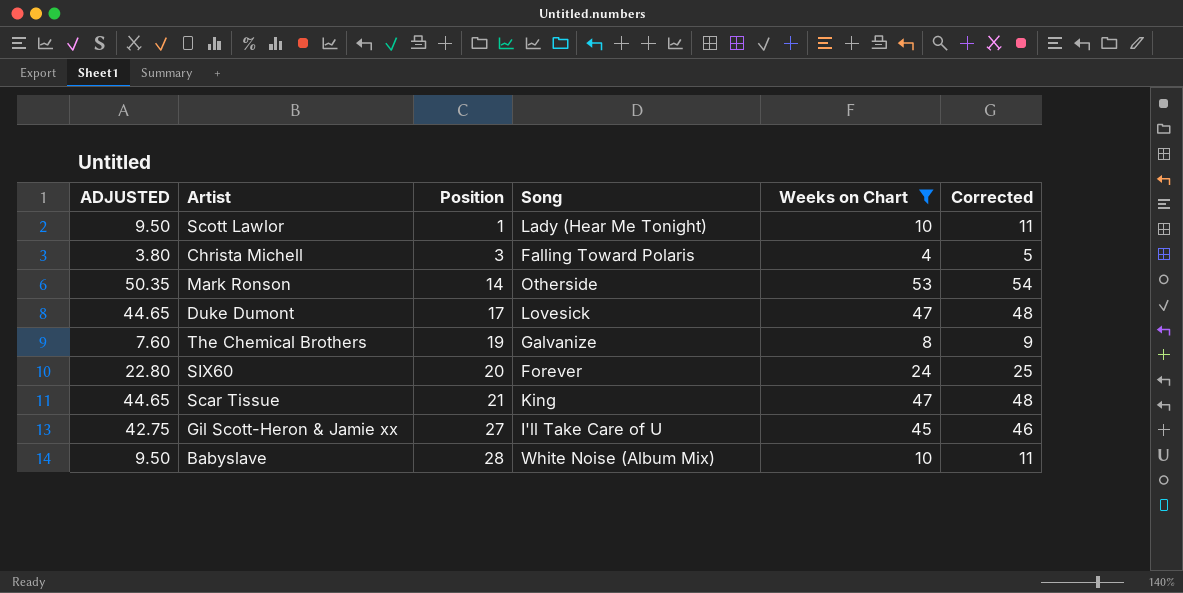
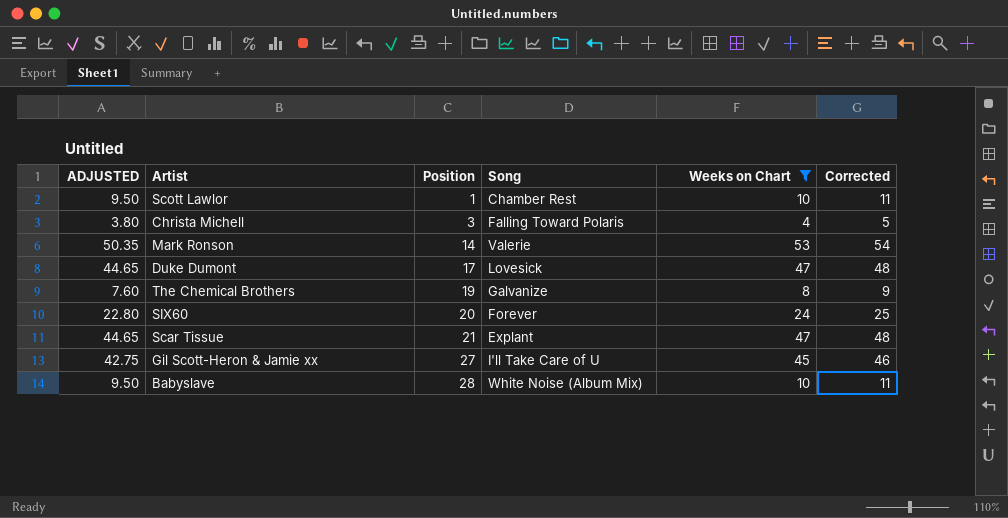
Scott Lawlor | Song: Lady (Hear Me Tonight) -> Chamber Rest
Mark Ronson | Song: Otherside -> Valerie
Scar Tissue | Song: King -> Explant

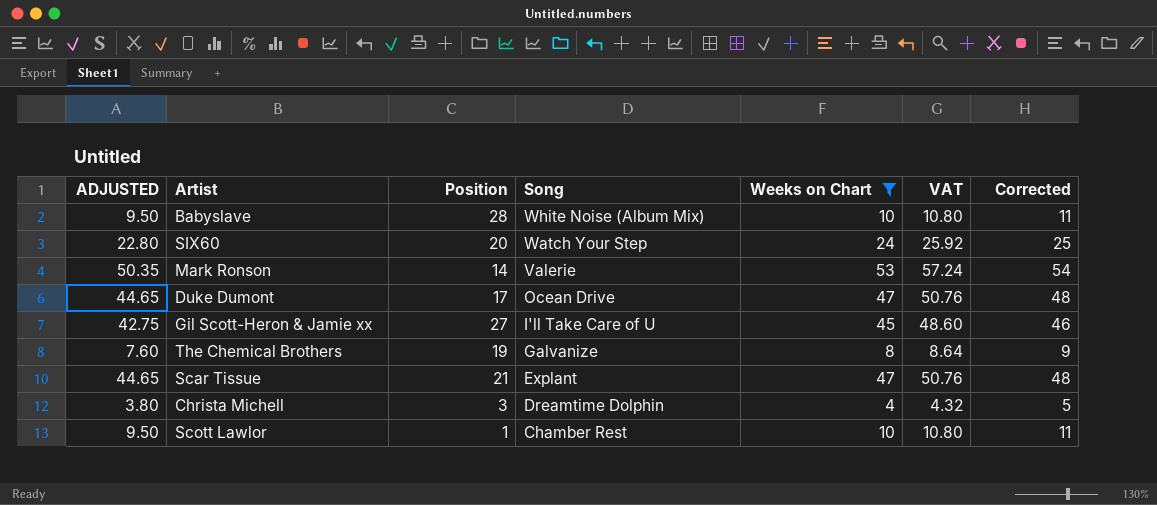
row order: Position ascending -> Song descending
column VAT | formula: none -> [Weeks on Chart] * 1.08
SIX60 | Song: Forever -> Watch Your Step
Duke Dumont | Song: Lovesick -> Ocean Drive
Christa Michell | Song: Falling Toward Polaris -> Dreamtime Dolphin

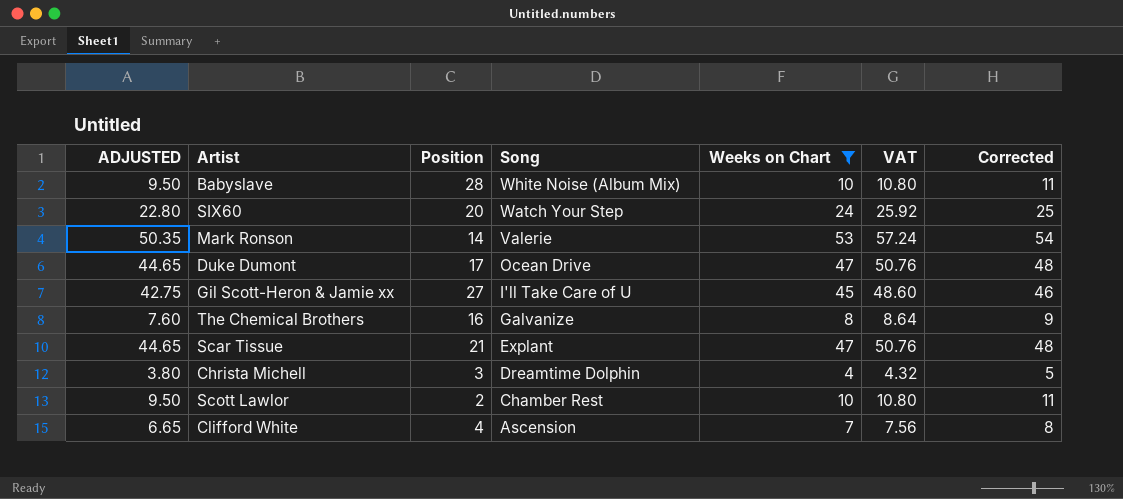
The Chemical Brothers | Position: 19 -> 16
Scott Lawlor | Position: 1 -> 2
row Clifford White: none -> 6.65 | 4 | Ascension | 7 | 7.56 | 8

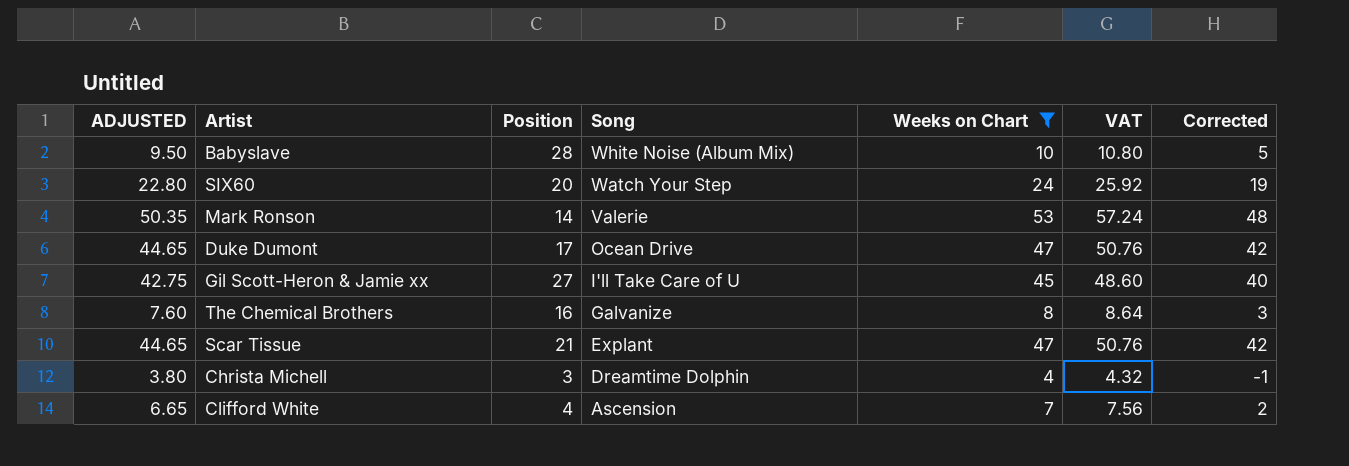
column Corrected | formula: [Weeks on Chart] + 1 -> [Weeks on Chart] - 5
row Scott Lawlor: 9.50 | 2 | Chamber Rest | 10 | 10.80 | 11 -> none

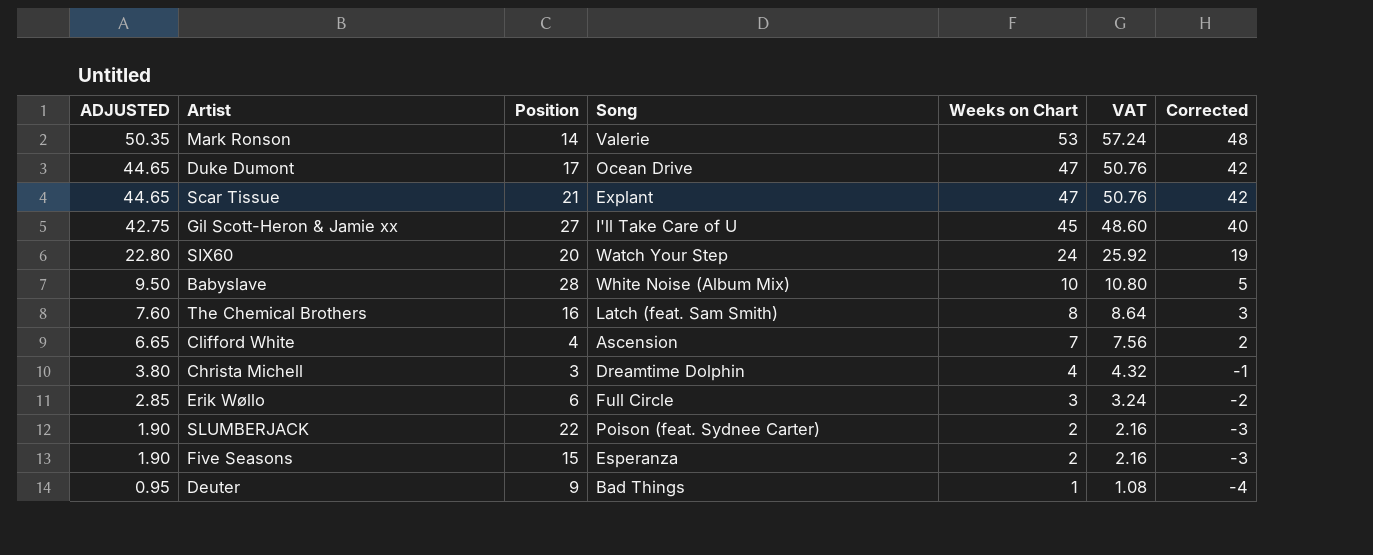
filter: Weeks on Chart >= 4 -> none
row order: Song descending -> ADJUSTED descending
The Chemical Brothers | Song: Galvanize -> Latch (feat. Sam Smith)

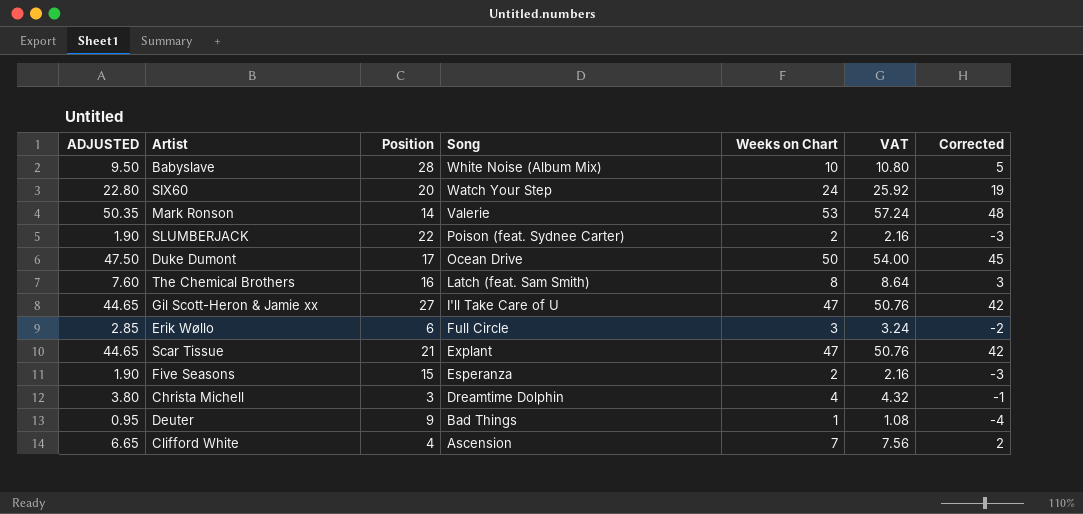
row order: ADJUSTED descending -> Song descending
Duke Dumont | ADJUSTED: 44.65 -> 47.50
Duke Dumont | Weeks on Chart: 47 -> 50
Duke Dumont | VAT: 50.76 -> 54.00
Duke Dumont | Corrected: 42 -> 45
Gil Scott-Heron & Jamie xx | ADJUSTED: 42.75 -> 44.65
Gil Scott-Heron & Jamie xx | Weeks on Chart: 45 -> 47
Gil Scott-Heron & Jamie xx | VAT: 48.60 -> 50.76
Gil Scott-Heron & Jamie xx | Corrected: 40 -> 42

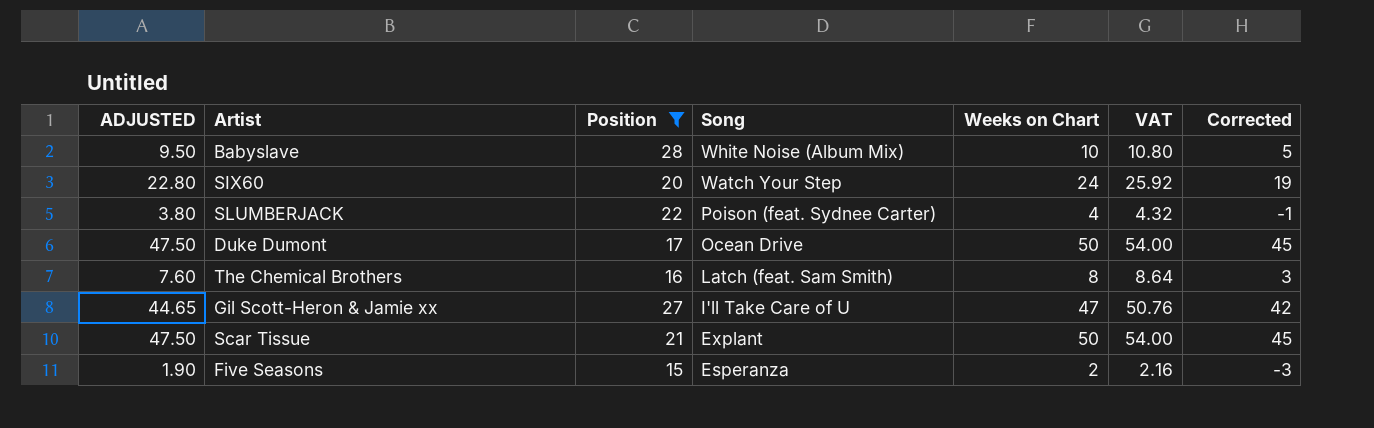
filter: none -> Position >= 15
SLUMBERJACK | ADJUSTED: 1.90 -> 3.80
SLUMBERJACK | Weeks on Chart: 2 -> 4
SLUMBERJACK | VAT: 2.16 -> 4.32
SLUMBERJACK | Corrected: -3 -> -1
Scar Tissue | ADJUSTED: 44.65 -> 47.50
Scar Tissue | Weeks on Chart: 47 -> 50
Scar Tissue | VAT: 50.76 -> 54.00
Scar Tissue | Corrected: 42 -> 45

